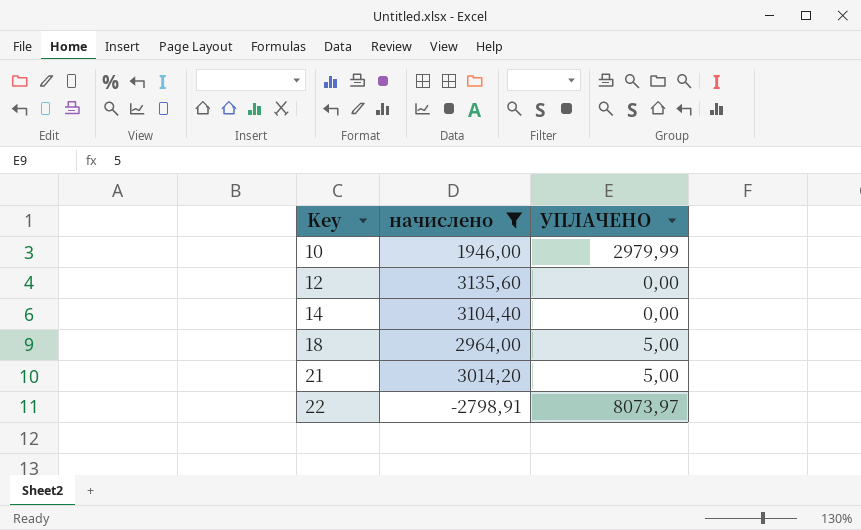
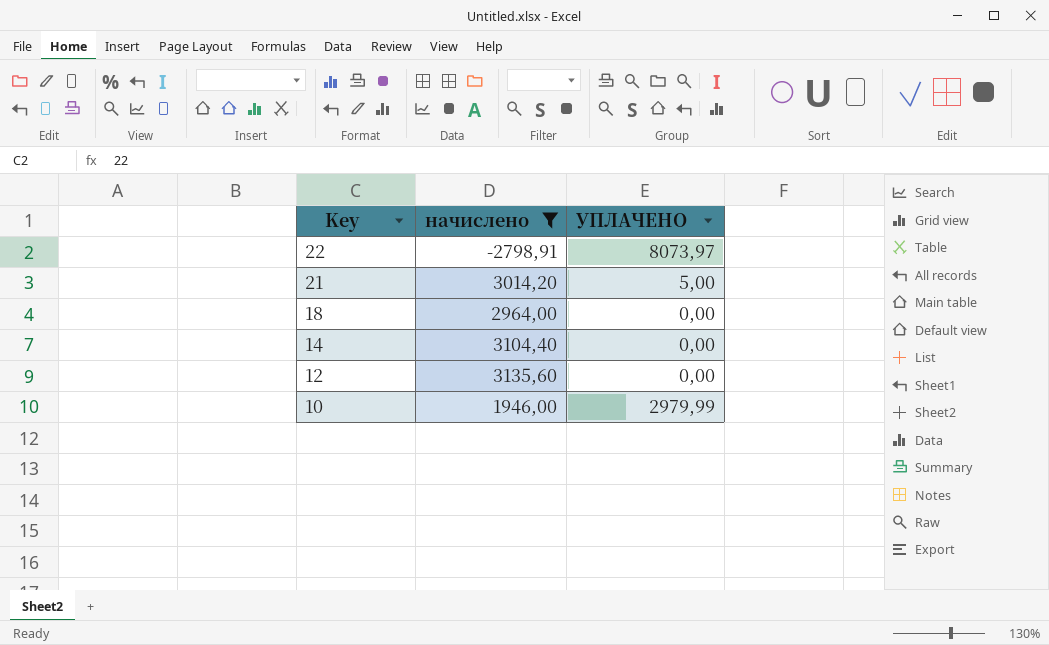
row order: Key ascending -> Key descending
18 | УПЛАЧЕНО: 5,00 -> 0,00

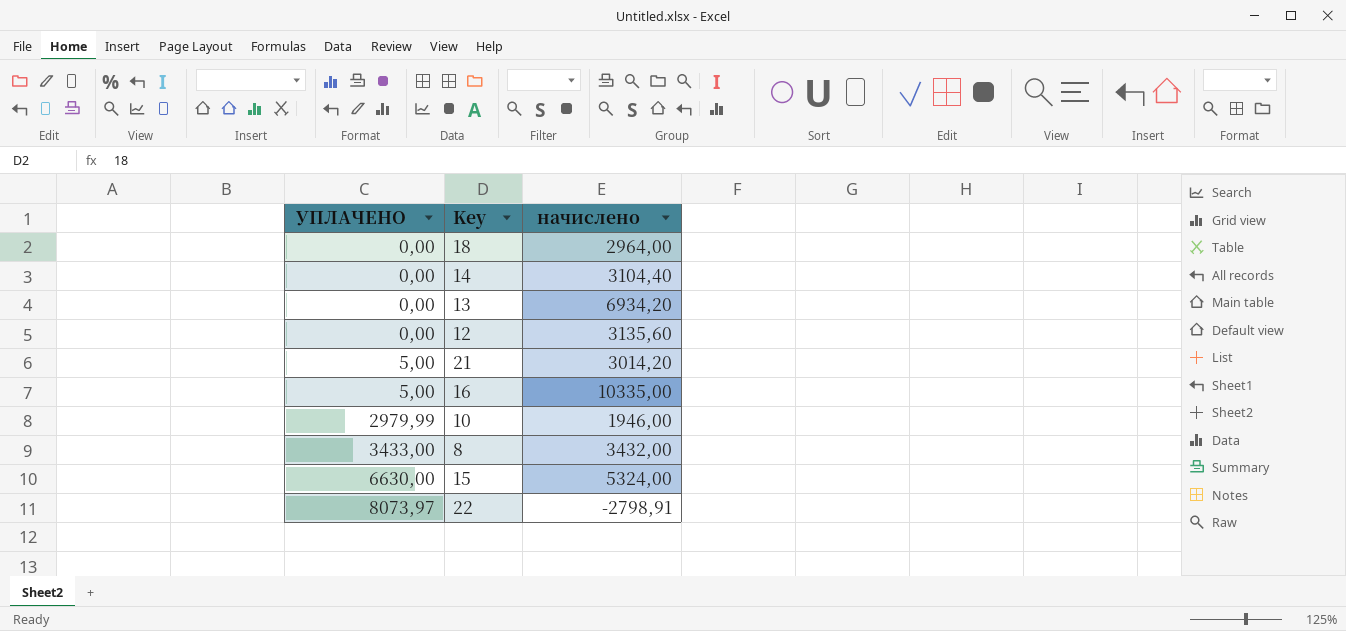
filter: начислено <= 3135,60 -> none
row order: Key descending -> УПЛАЧЕНО ascending
column УПЛАЧЕНО | position: 3 -> 1

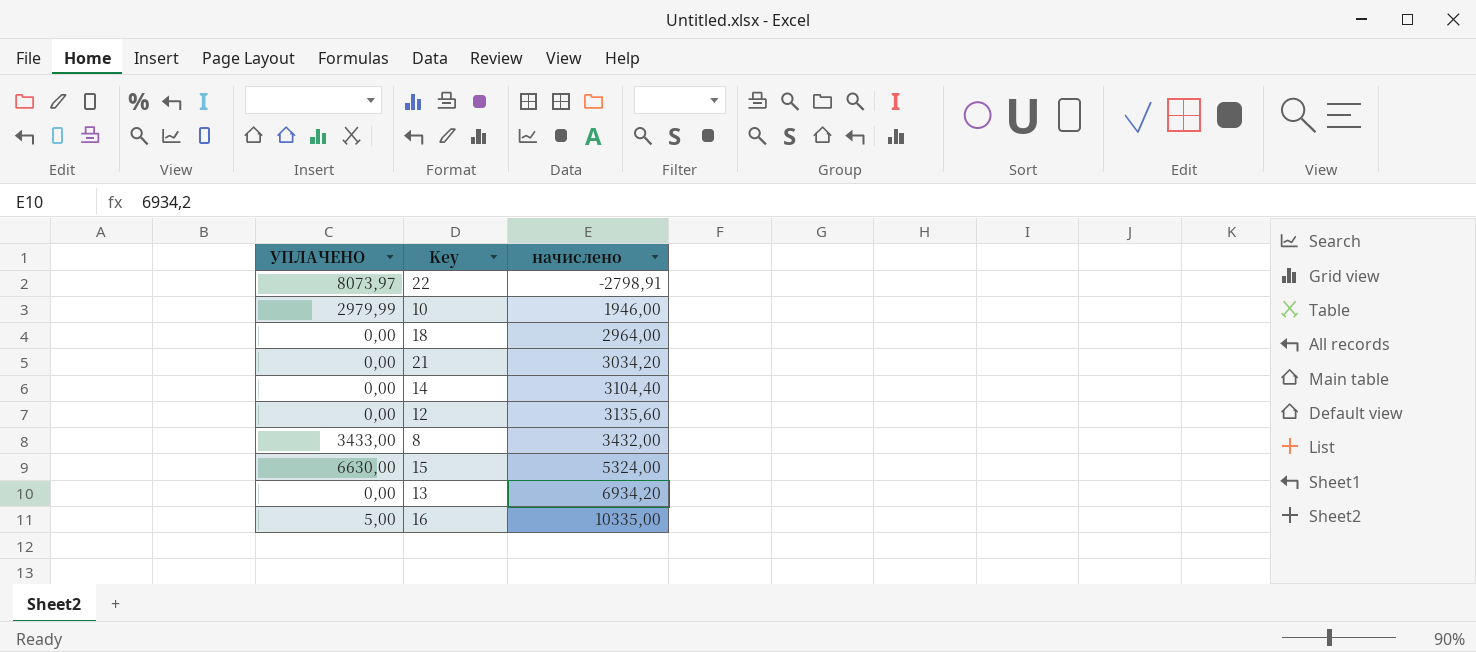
row order: УПЛАЧЕНО ascending -> начислено ascending
21 | УПЛАЧЕНО: 5,00 -> 0,00
21 | начислено: 3014,20 -> 3034,20

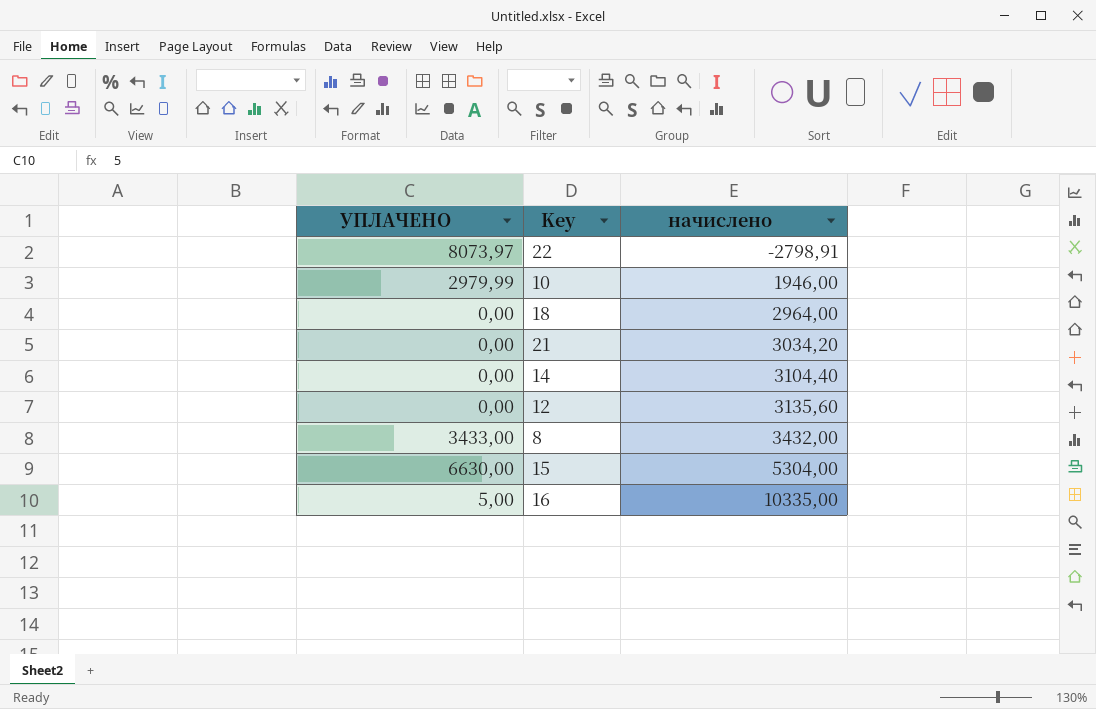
row 13: 0,00 | 6934,20 -> none
15 | начислено: 5324,00 -> 5304,00

